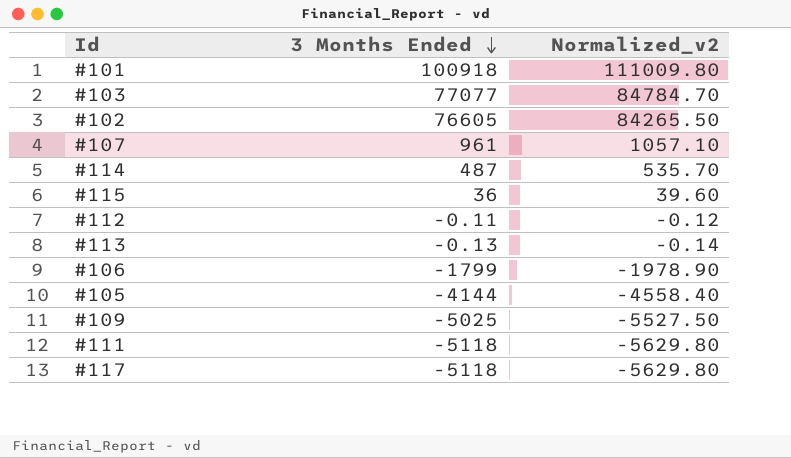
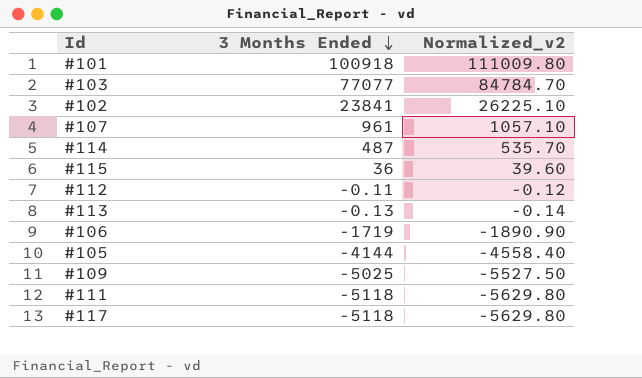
#102 | 3 Months Ended: 76605 -> 23841
#102 | Normalized_v2: 84265.50 -> 26225.10
#106 | 3 Months Ended: -1799 -> -1719
#106 | Normalized_v2: -1978.90 -> -1890.90

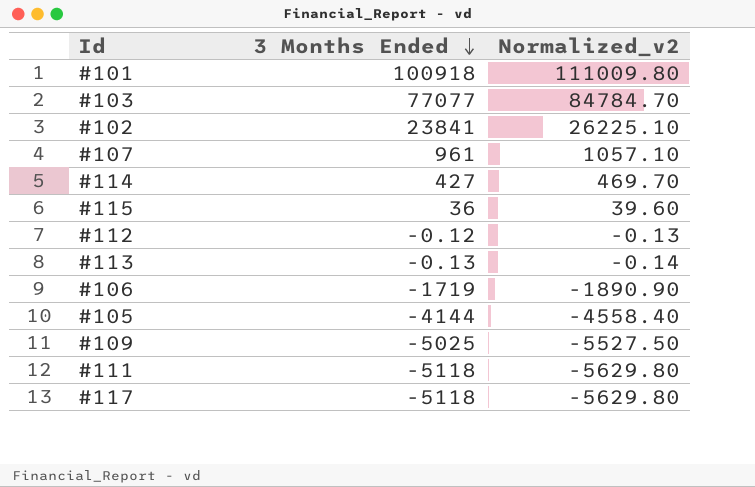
#114 | 3 Months Ended: 487 -> 427
#114 | Normalized_v2: 535.70 -> 469.70
#112 | 3 Months Ended: -0.11 -> -0.12
#112 | Normalized_v2: -0.12 -> -0.13

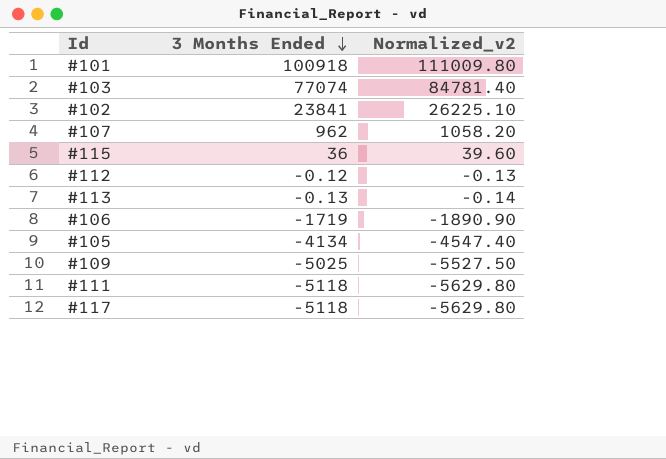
row #114: 427 | 469.70 -> none
#103 | 3 Months Ended: 77077 -> 77074
#103 | Normalized_v2: 84784.70 -> 84781.40
#107 | 3 Months Ended: 961 -> 962
#107 | Normalized_v2: 1057.10 -> 1058.20
#105 | 3 Months Ended: -4144 -> -4134
#105 | Normalized_v2: -4558.40 -> -4547.40

